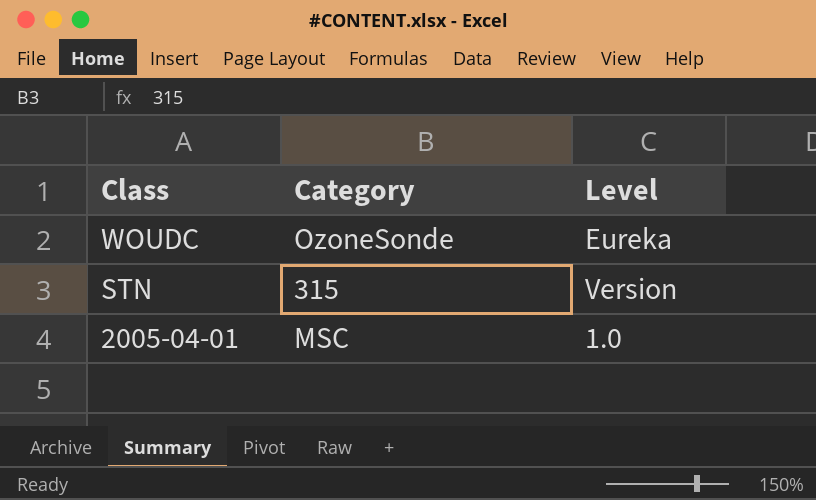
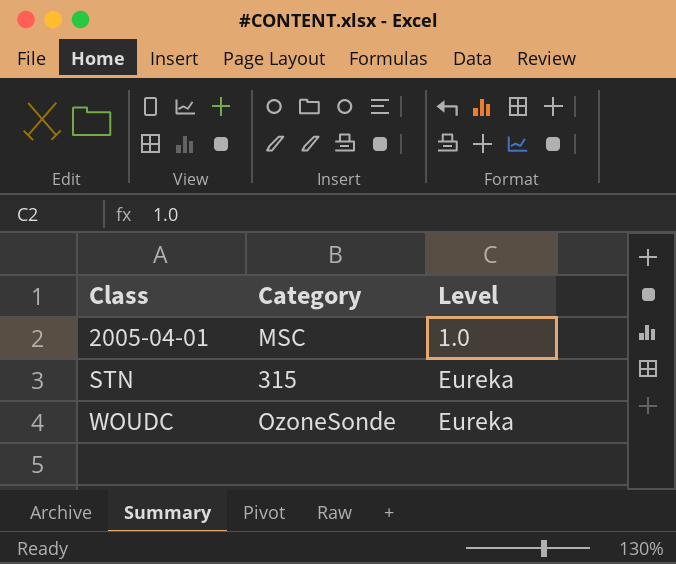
row order: Class descending -> Class ascending
STN | Level: Version -> Eureka

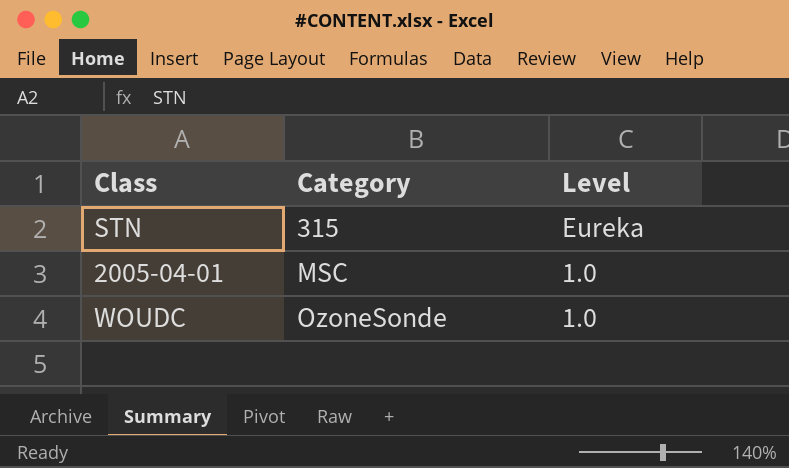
row order: Class ascending -> Category ascending
WOUDC | Level: Eureka -> 1.0

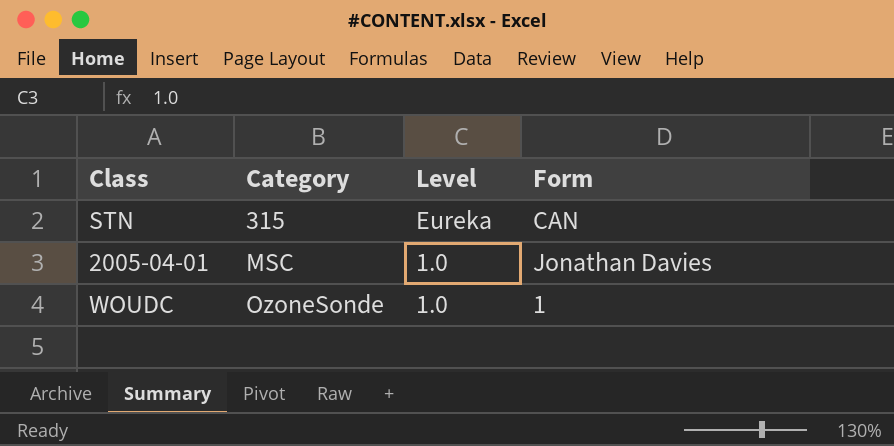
column Form | position: none -> 4

